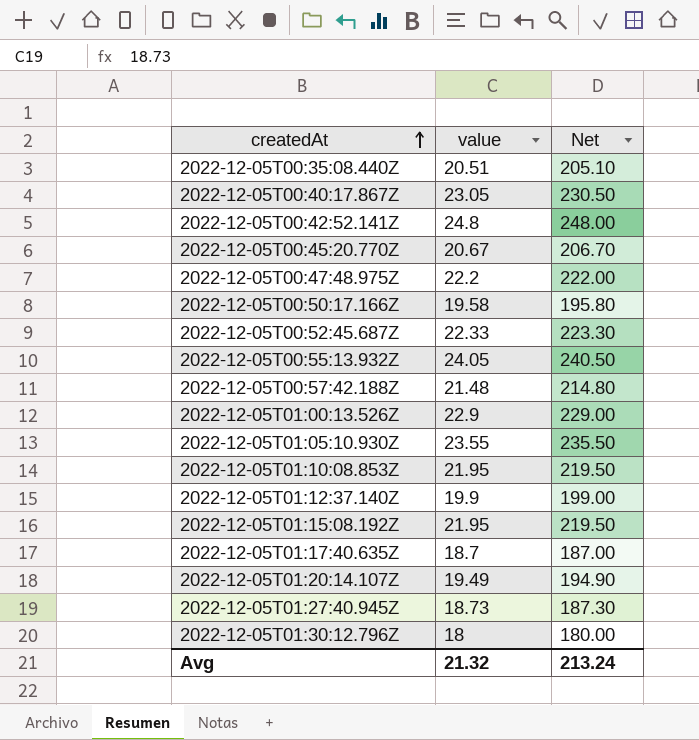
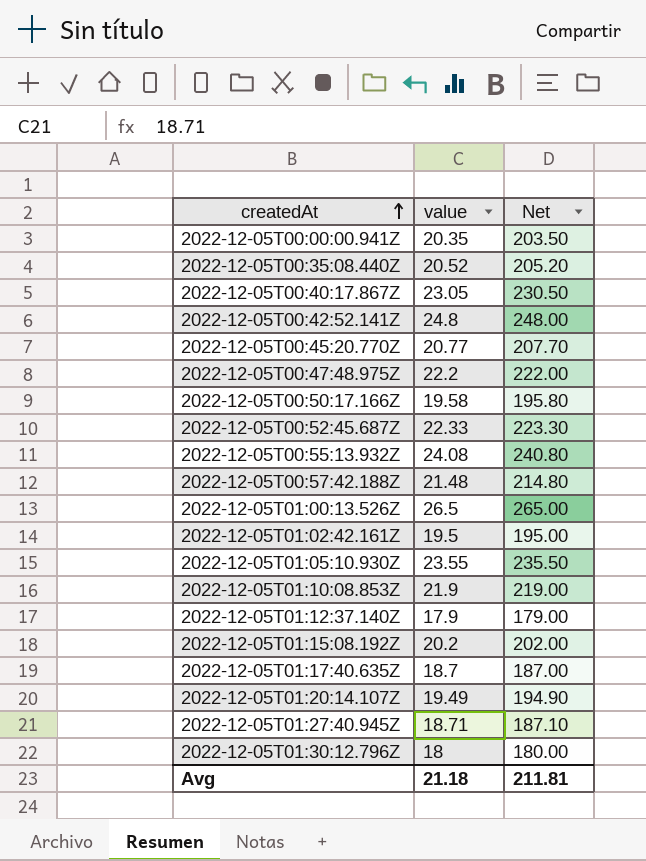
row 2022-12-05T00:00:00.941Z: none -> 20.35 | 203.50
2022-12-05T00:35:08.440Z | value: 20.51 -> 20.52
2022-12-05T00:35:08.440Z | Net: 205.10 -> 205.20
2022-12-05T00:45:20.770Z | value: 20.67 -> 20.77
2022-12-05T00:45:20.770Z | Net: 206.70 -> 207.70
2022-12-05T00:55:13.932Z | value: 24.05 -> 24.08
2022-12-05T00:55:13.932Z | Net: 240.50 -> 240.80
2022-12-05T01:00:13.526Z | value: 22.9 -> 26.5
2022-12-05T01:00:13.526Z | Net: 229.00 -> 265.00
row 2022-12-05T01:02:42.161Z: none -> 19.5 | 195.00
2022-12-05T01:10:08.853Z | value: 21.95 -> 21.9
2022-12-05T01:10:08.853Z | Net: 219.50 -> 219.00
2022-12-05T01:12:37.140Z | value: 19.9 -> 17.9
2022-12-05T01:12:37.140Z | Net: 199.00 -> 179.00
2022-12-05T01:15:08.192Z | value: 21.95 -> 20.2
2022-12-05T01:15:08.192Z | Net: 219.50 -> 202.00
2022-12-05T01:27:40.945Z | value: 18.73 -> 18.71
2022-12-05T01:27:40.945Z | Net: 187.30 -> 187.10
Avg | value: 21.32 -> 21.18
Avg | Net: 213.24 -> 211.81

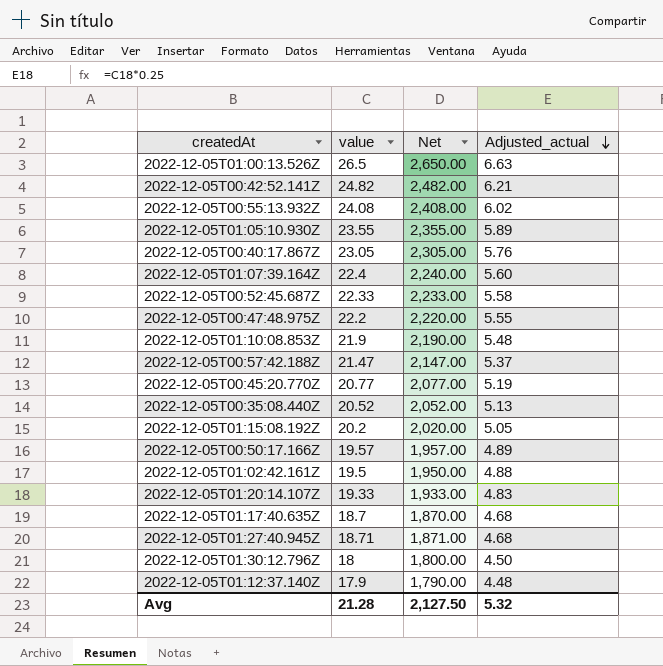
row order: createdAt ascending -> Adjusted_actual descending
column Net | formula: [value] * 10 -> [value] * 100
column Adjusted_actual | formula: none -> [value] * 0.25
row 2022-12-05T00:00:00.941Z: 20.35 | 203.50 -> none
2022-12-05T00:42:52.141Z | value: 24.8 -> 24.82
row 2022-12-05T01:07:39.164Z: none -> 22.4 | 2,240.00 | 5.60
2022-12-05T00:57:42.188Z | value: 21.48 -> 21.47
2022-12-05T00:50:17.166Z | value: 19.58 -> 19.57
2022-12-05T01:20:14.107Z | value: 19.49 -> 19.33
Avg | value: 21.18 -> 21.28
Avg | Net: 211.81 -> 2,127.50

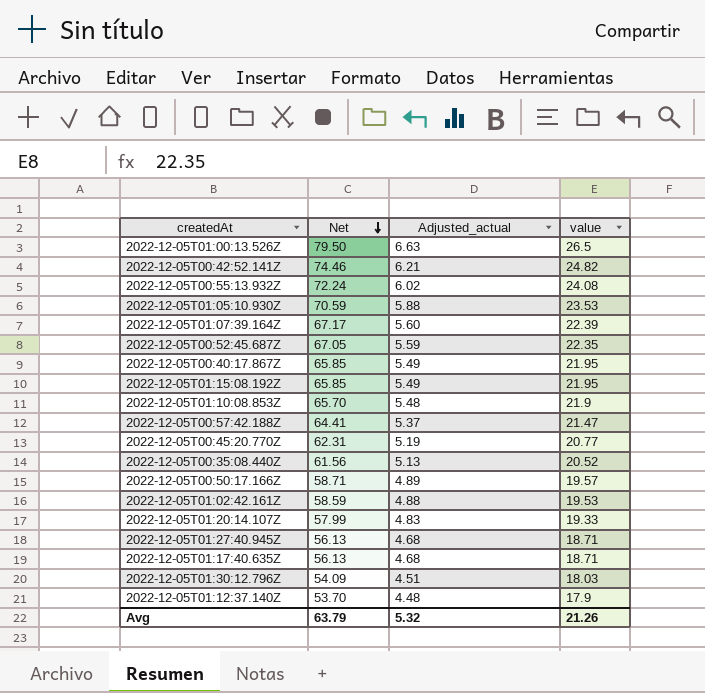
row order: Adjusted_actual descending -> Net descending
column Net | formula: [value] * 100 -> [value] * 3
column value | position: 2 -> 4
row 2022-12-05T00:47:48.975Z: 22.2 | 2,220.00 | 5.55 -> none
2022-12-05T01:05:10.930Z | Adjusted_actual: 5.89 -> 5.88
2022-12-05T01:05:10.930Z | value: 23.55 -> 23.53
2022-12-05T01:07:39.164Z | value: 22.4 -> 22.39
2022-12-05T00:52:45.687Z | Adjusted_actual: 5.58 -> 5.59
2022-12-05T00:52:45.687Z | value: 22.33 -> 22.35
2022-12-05T00:40:17.867Z | Adjusted_actual: 5.76 -> 5.49
2022-12-05T00:40:17.867Z | value: 23.05 -> 21.95
2022-12-05T01:15:08.192Z | Adjusted_actual: 5.05 -> 5.49
2022-12-05T01:15:08.192Z | value: 20.2 -> 21.95
2022-12-05T01:02:42.161Z | value: 19.5 -> 19.53
2022-12-05T01:17:40.635Z | value: 18.7 -> 18.71
2022-12-05T01:30:12.796Z | Adjusted_actual: 4.50 -> 4.51
2022-12-05T01:30:12.796Z | value: 18 -> 18.03
Avg | Net: 2,127.50 -> 63.79
Avg | value: 21.28 -> 21.26

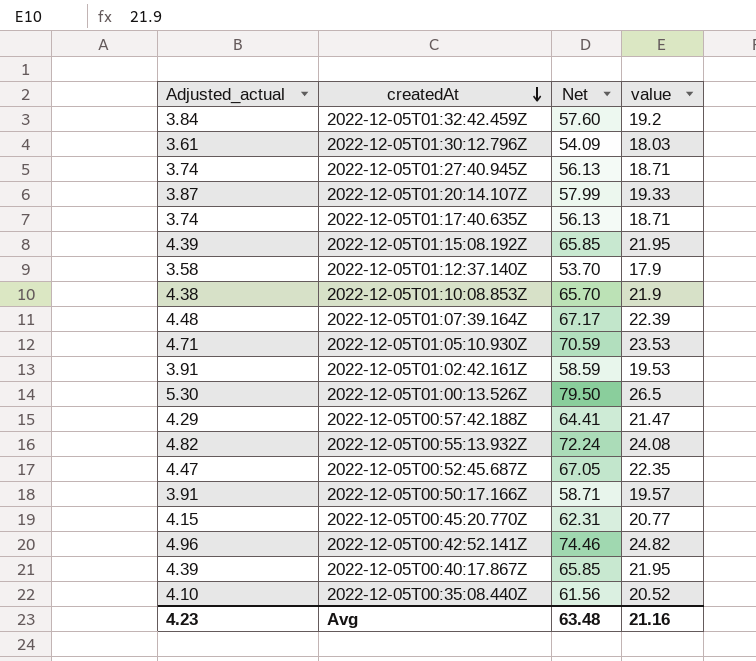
row order: Net descending -> createdAt descending
column Adjusted_actual | formula: [value] * 0.25 -> [value] * 0.2
column Adjusted_actual | position: 3 -> 1
row 2022-12-05T01:32:42.459Z: none -> 3.84 | 57.60 | 19.2
Avg | Adjusted_actual: 5.32 -> 4.23
Avg | Net: 63.79 -> 63.48
Avg | value: 21.26 -> 21.16

